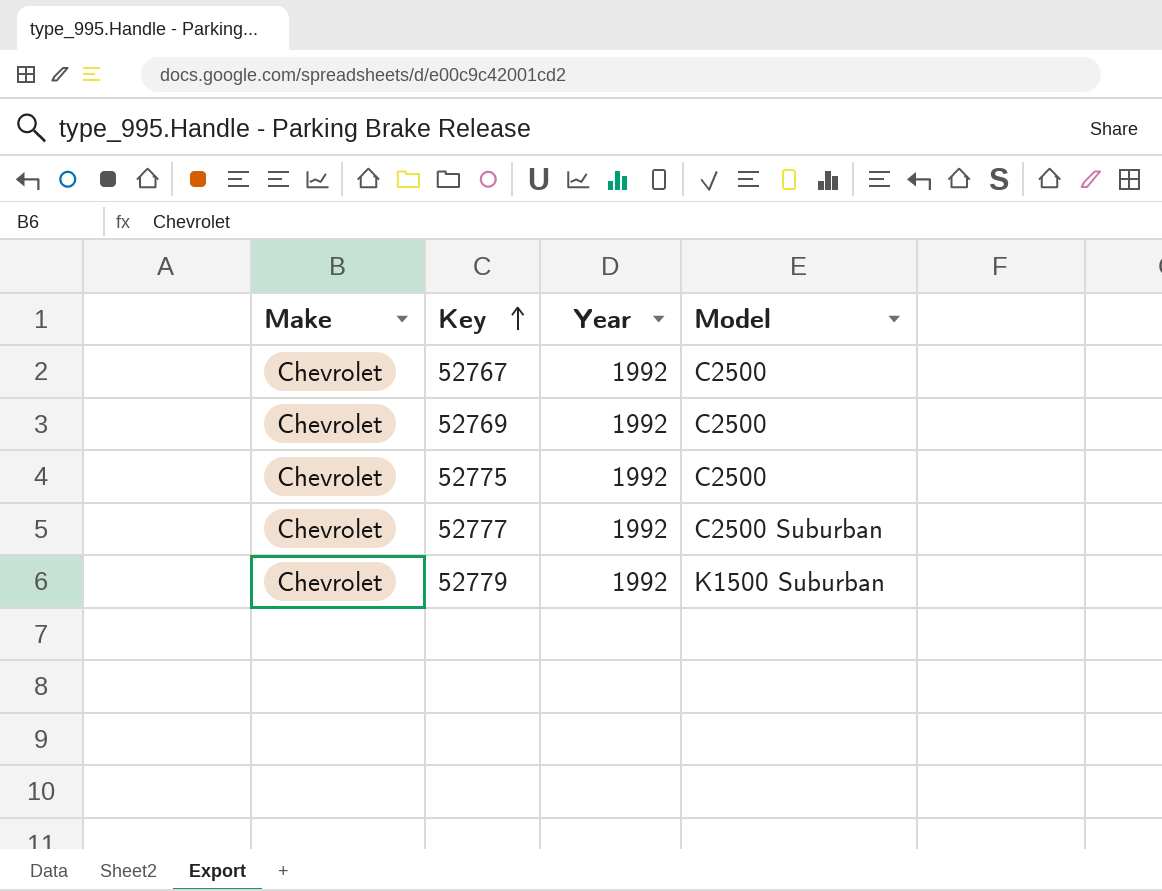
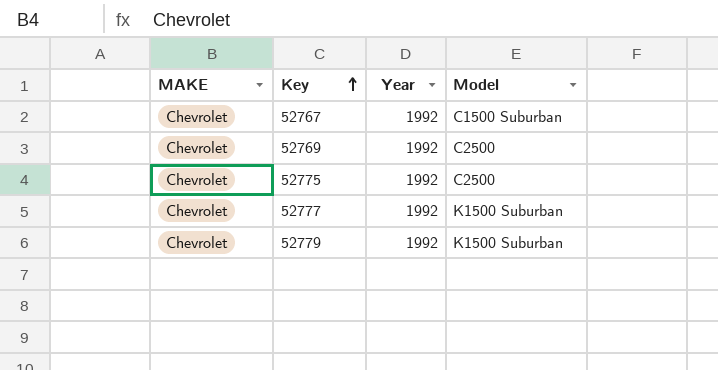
column name: Make -> MAKE
52767 | Model: C2500 -> C1500 Suburban
52777 | Model: C2500 Suburban -> K1500 Suburban

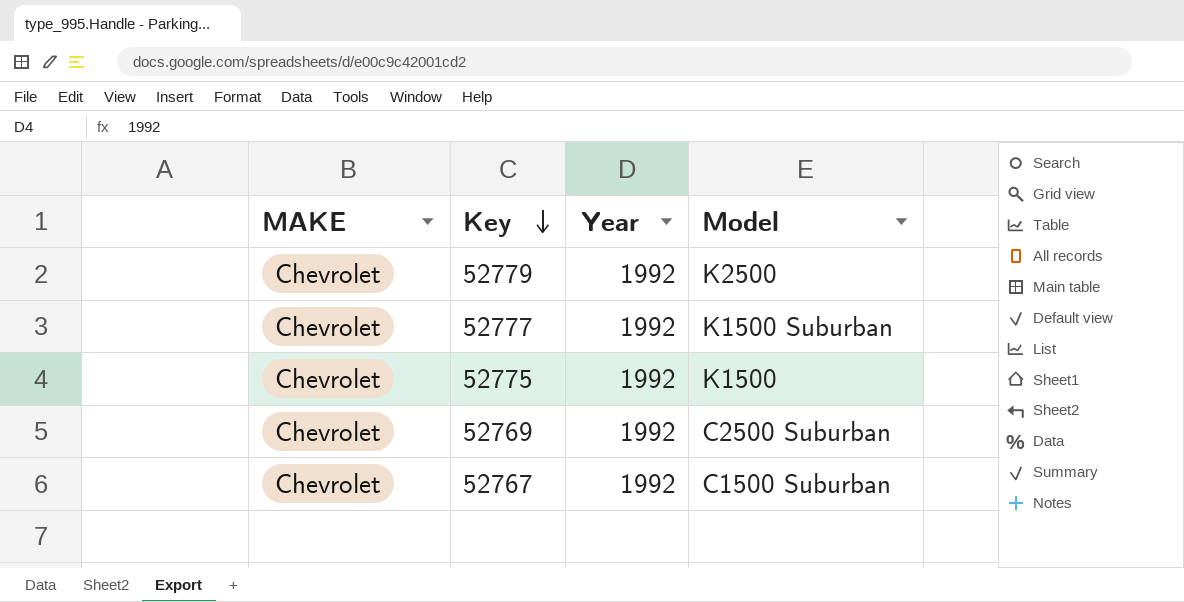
row order: Key ascending -> Key descending
52779 | Model: K1500 Suburban -> K2500
52775 | Model: C2500 -> K1500
52769 | Model: C2500 -> C2500 Suburban

